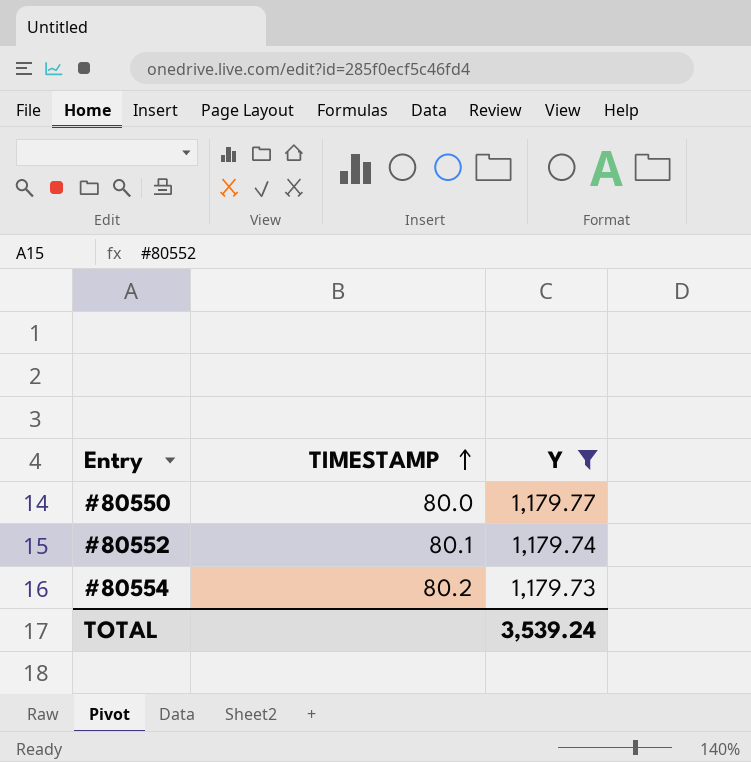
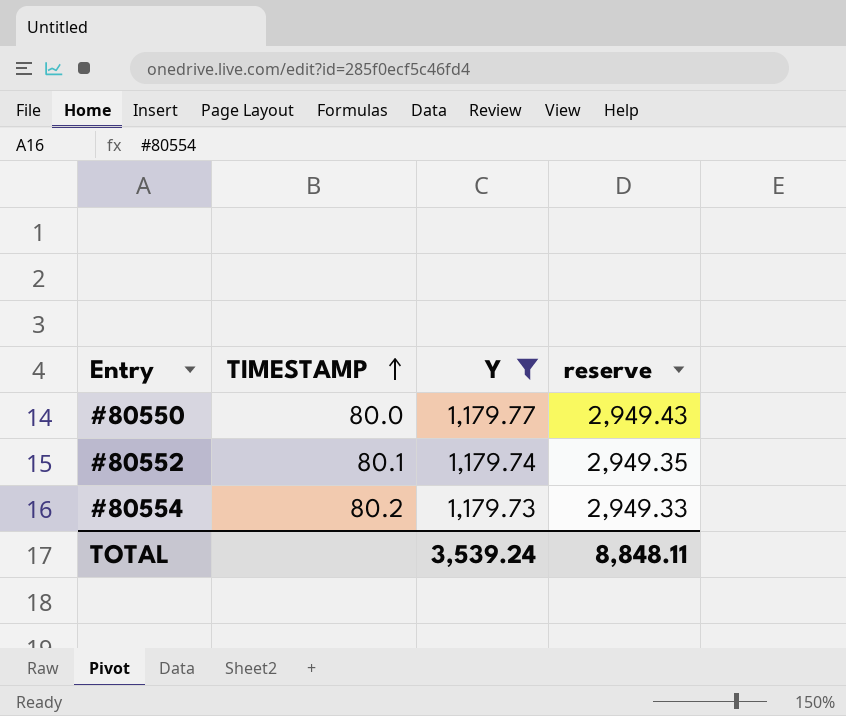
column reserve | formula: none -> [Y] * 2.5

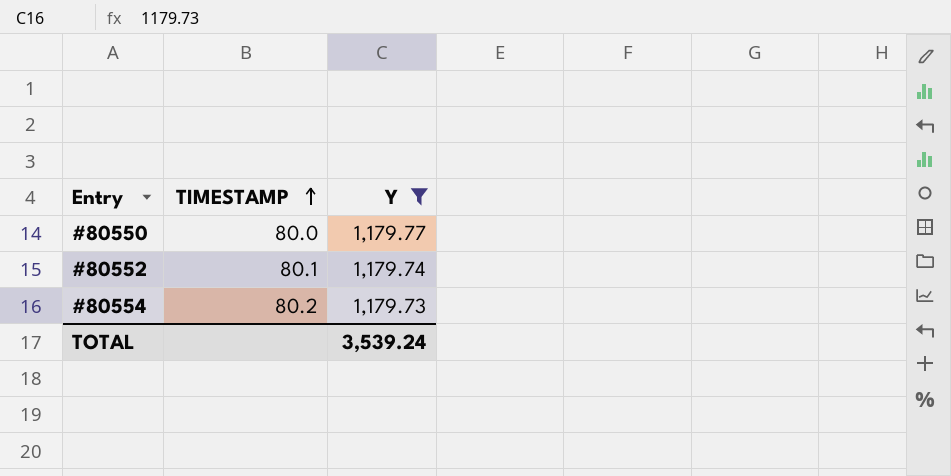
column reserve | formula: [Y] * 2.5 -> none

